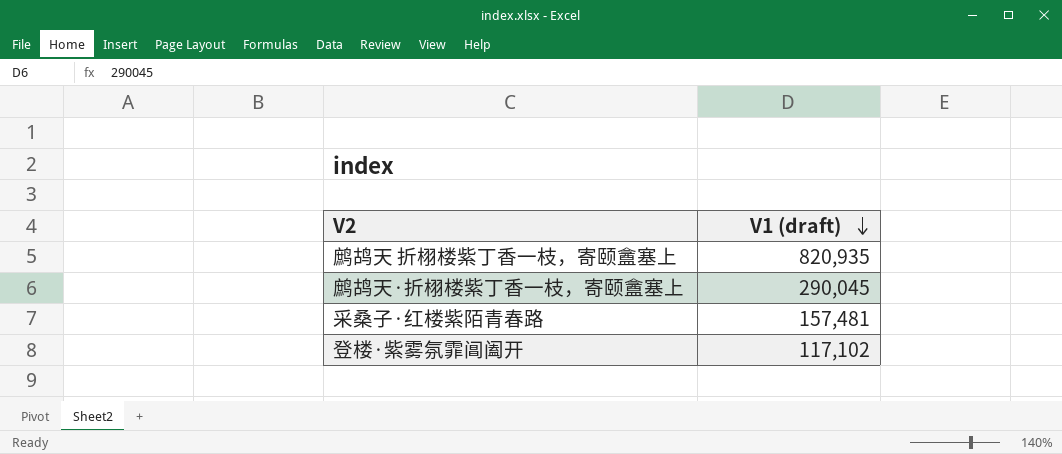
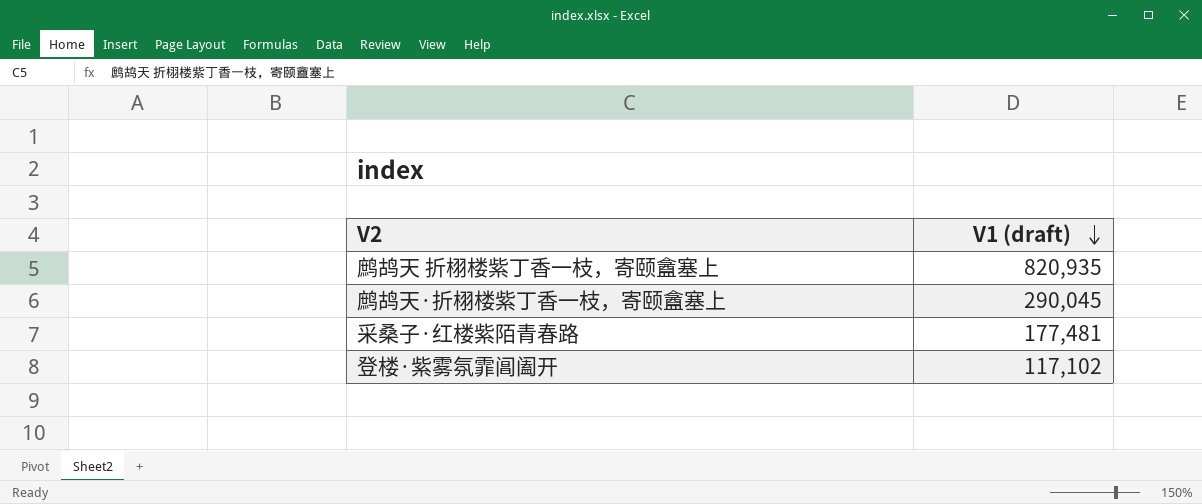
采桑子·红楼紫陌青春路 | V1 (draft): 157,481 -> 177,481

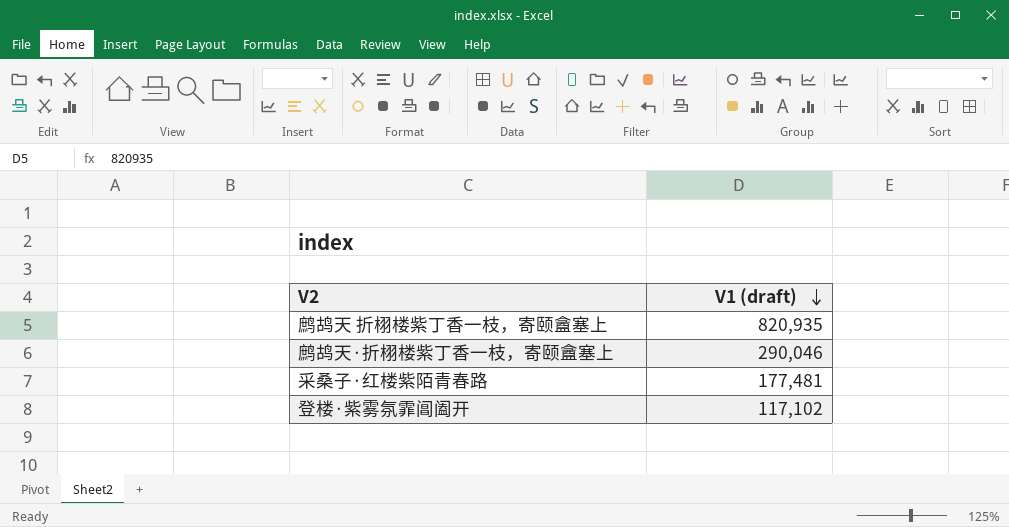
鹧鸪天·折栩楼紫丁香一枝，寄颐盦塞上 | V1 (draft): 290,045 -> 290,046

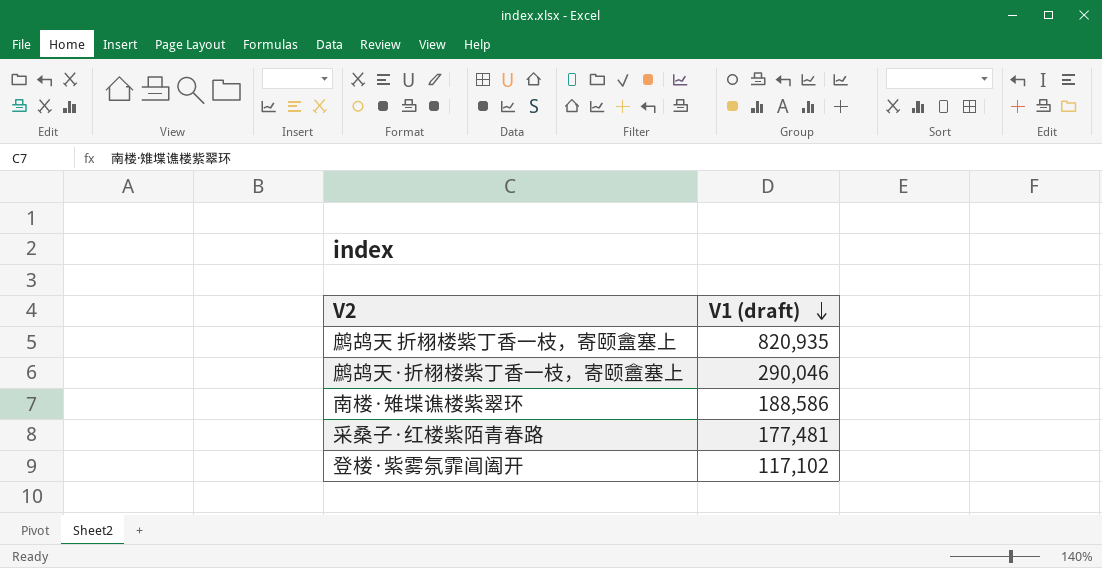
row 南楼·雉堞谯楼紫翠环: none -> 188,586

